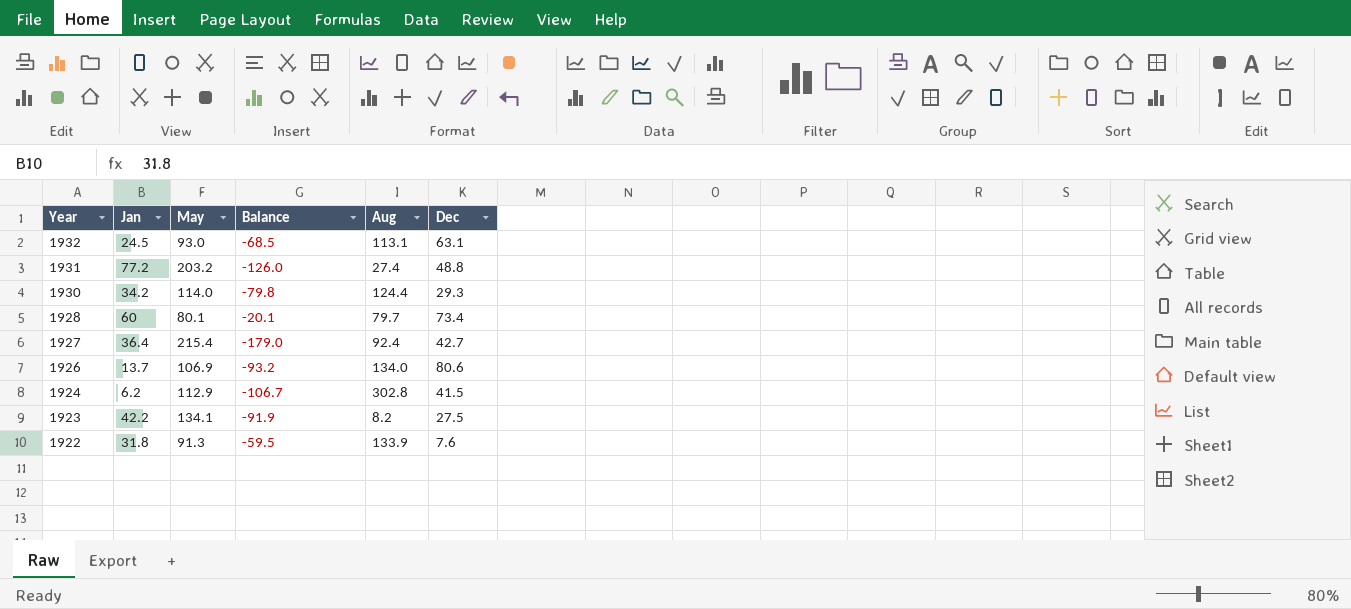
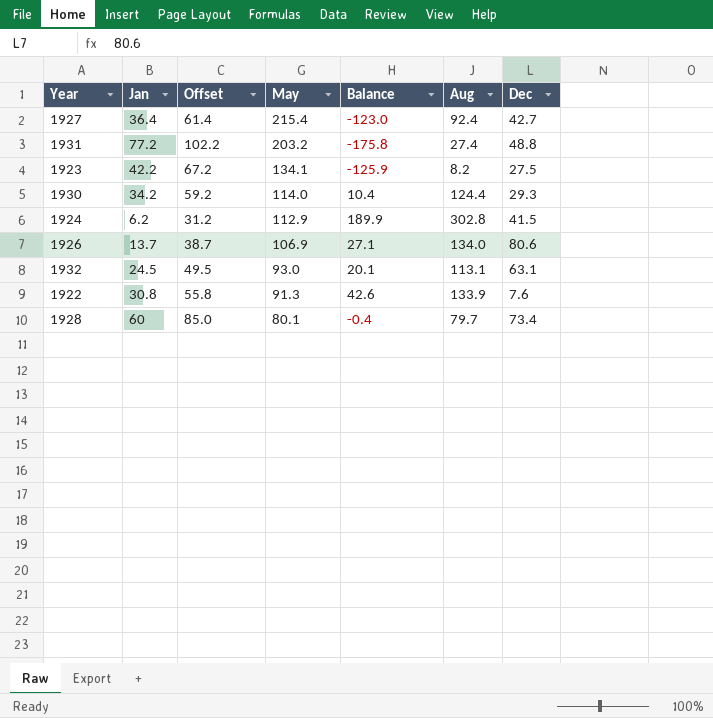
row order: Year descending -> May descending
column Offset | formula: none -> [Jan] + 25
column Balance | formula: [Jan] - [May] -> [Aug] - [May]
1922 | Jan: 31.8 -> 30.8

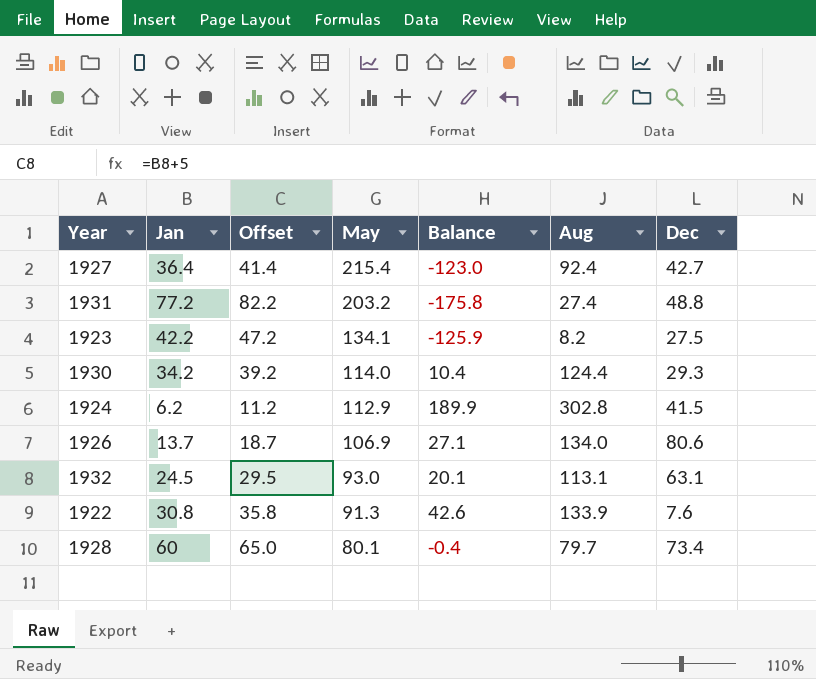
column Offset | formula: [Jan] + 25 -> [Jan] + 5

